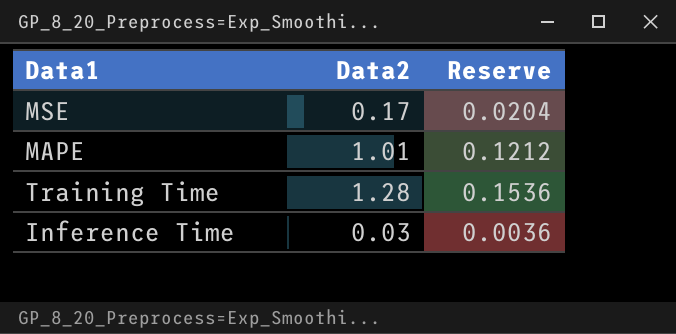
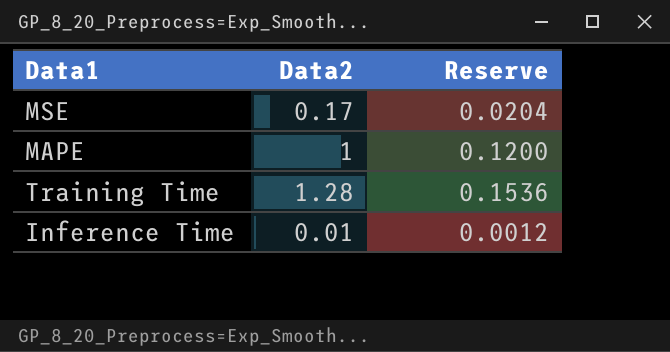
MAPE | Data2: 1.01 -> 1
MAPE | Reserve: 0.1212 -> 0.1200
Inference Time | Data2: 0.03 -> 0.01
Inference Time | Reserve: 0.0036 -> 0.0012

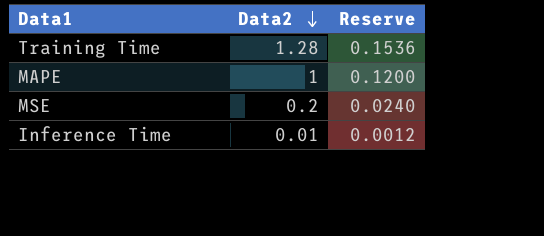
row order: none -> Data2 descending
MSE | Data2: 0.17 -> 0.2
MSE | Reserve: 0.0204 -> 0.0240

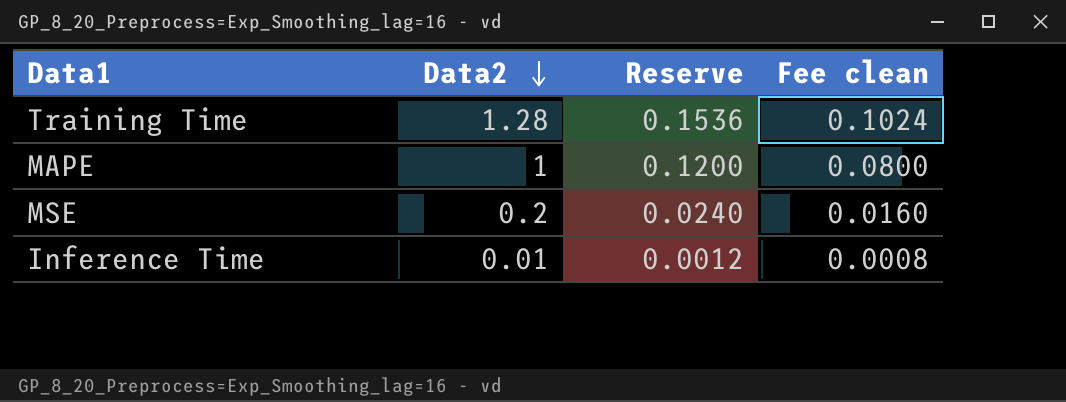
column Fee clean | formula: none -> [Data2] * 0.08

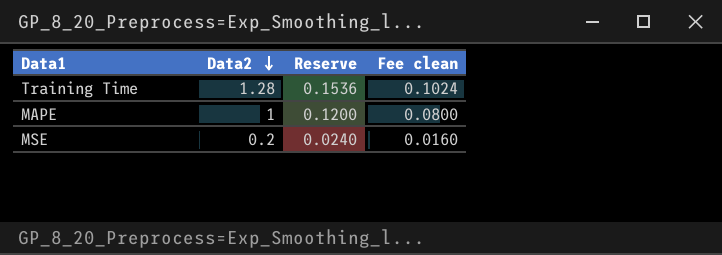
row Inference Time: 0.01 | 0.0012 | 0.0008 -> none

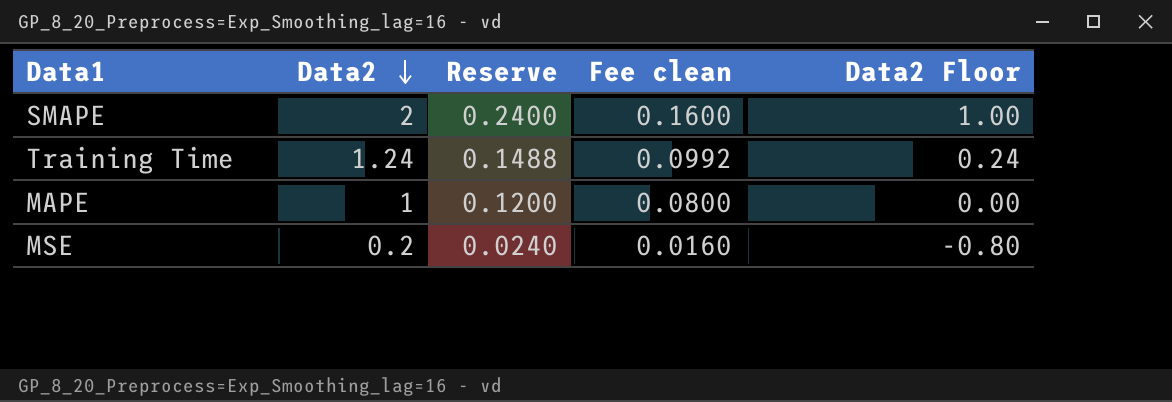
column Data2 Floor | formula: none -> [Data2] - 1
row SMAPE: none -> 2 | 0.2400 | 0.1600 | 1.00
Training Time | Data2: 1.28 -> 1.24
Training Time | Reserve: 0.1536 -> 0.1488
Training Time | Fee clean: 0.1024 -> 0.0992

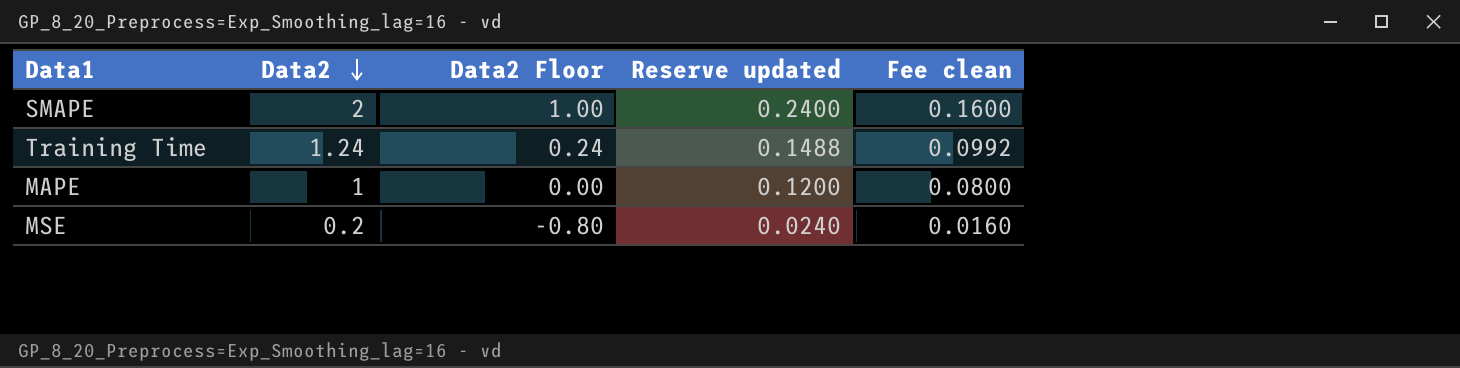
column Data2 Floor | position: 5 -> 3
column name: Reserve -> Reserve updated

